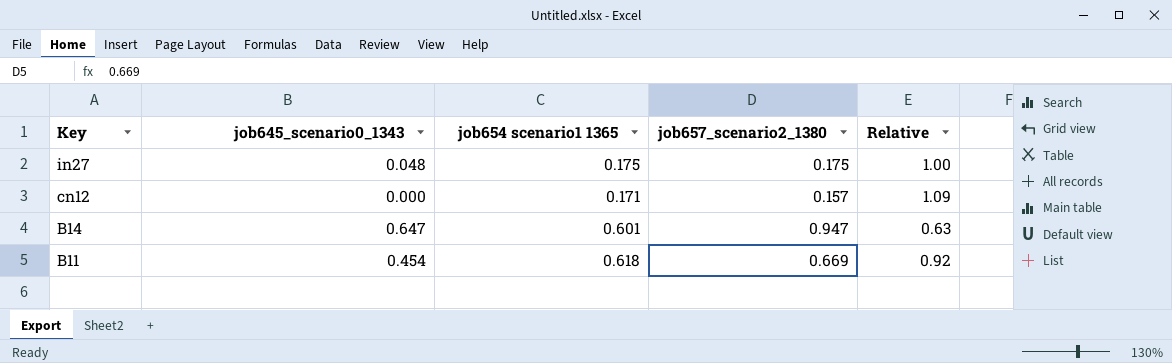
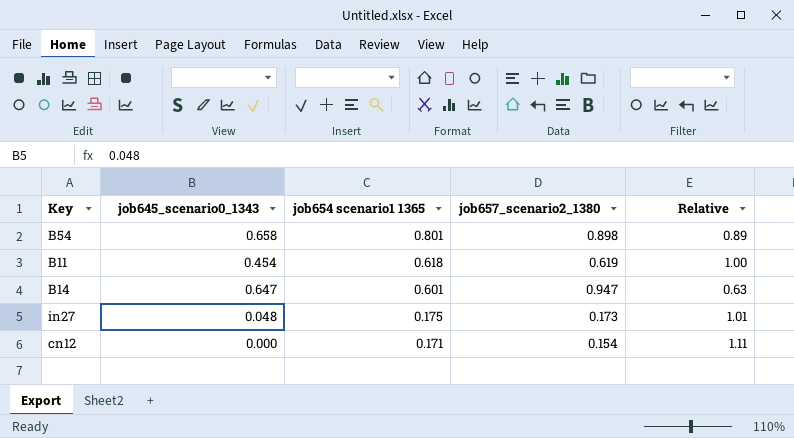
row order: Key descending -> job654 scenario1 1365 descending
row B54: none -> 0.658 | 0.801 | 0.898 | 0.89
B11 | job657_scenario2_1380: 0.669 -> 0.619
B11 | Relative: 0.92 -> 1.00
in27 | job657_scenario2_1380: 0.175 -> 0.173
in27 | Relative: 1.00 -> 1.01
cn12 | job657_scenario2_1380: 0.157 -> 0.154
cn12 | Relative: 1.09 -> 1.11

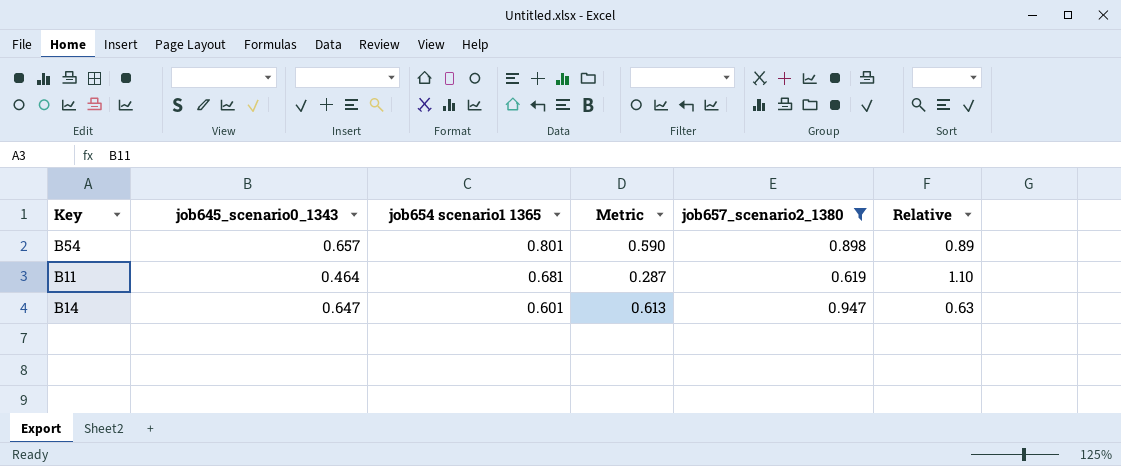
filter: none -> job657_scenario2_1380 >= 0.619
column Metric | formula: none -> [job645_scenario0_1343] * [job657_scenario2_1380]
B54 | job645_scenario0_1343: 0.658 -> 0.657
B11 | job645_scenario0_1343: 0.454 -> 0.464
B11 | job654 scenario1 1365: 0.618 -> 0.681
B11 | Relative: 1.00 -> 1.10

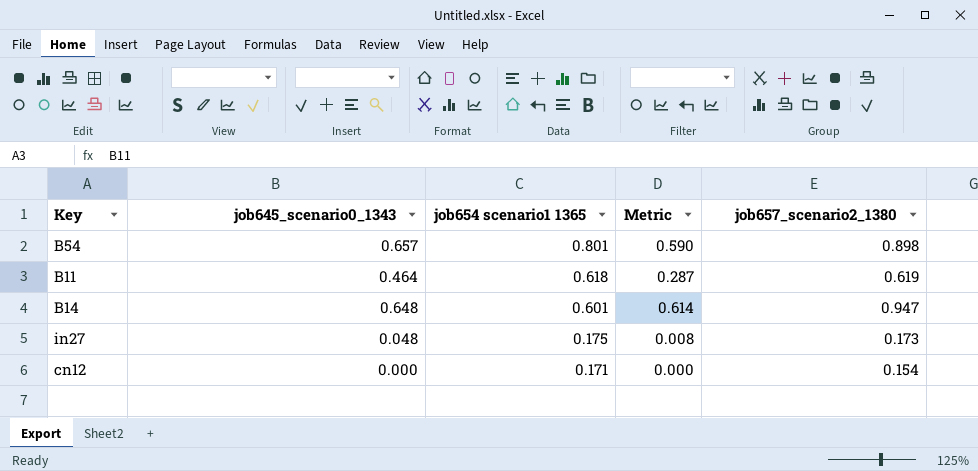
filter: job657_scenario2_1380 >= 0.619 -> none
column Relative | formula: [job654 scenario1 1365] / [job657_scenario2_1380] -> none
B11 | job654 scenario1 1365: 0.681 -> 0.618
B14 | job645_scenario0_1343: 0.647 -> 0.648
B14 | Metric: 0.613 -> 0.614

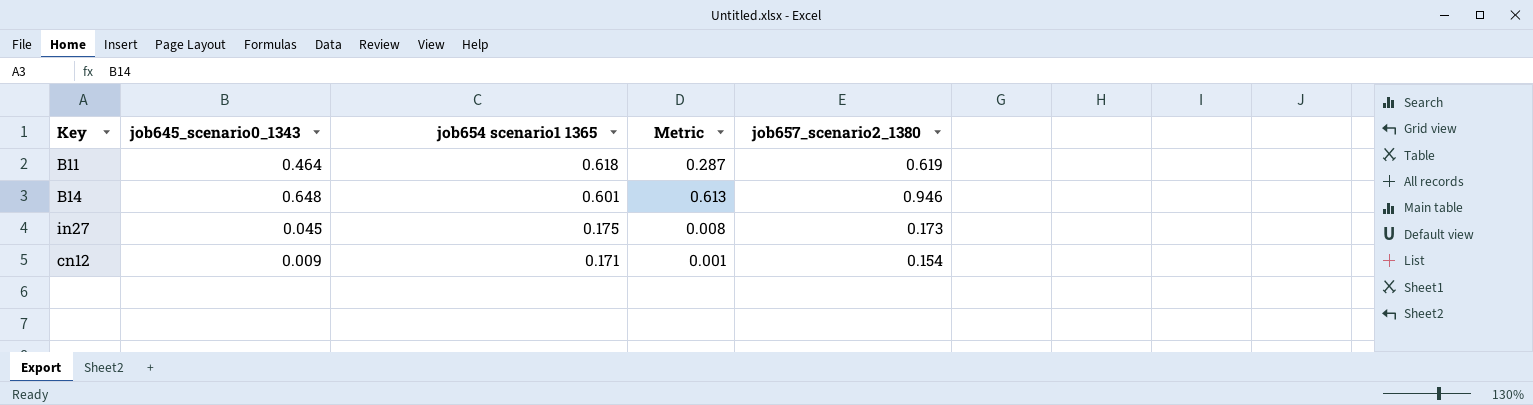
row B54: 0.657 | 0.801 | 0.590 | 0.898 -> none
B14 | Metric: 0.614 -> 0.613
B14 | job657_scenario2_1380: 0.947 -> 0.946
in27 | job645_scenario0_1343: 0.048 -> 0.045
cn12 | job645_scenario0_1343: 0.000 -> 0.009
cn12 | Metric: 0.000 -> 0.001

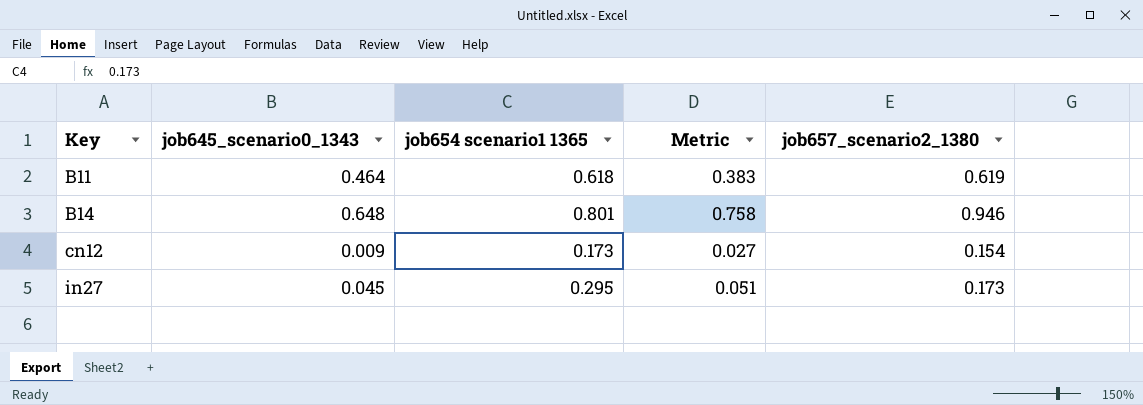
row order: job654 scenario1 1365 descending -> Key ascending
column Metric | formula: [job645_scenario0_1343] * [job657_scenario2_1380] -> [job654 scenario1 1365] * [job657_scenario2_1380]
B14 | job654 scenario1 1365: 0.601 -> 0.801
cn12 | job654 scenario1 1365: 0.171 -> 0.173
in27 | job654 scenario1 1365: 0.175 -> 0.295

